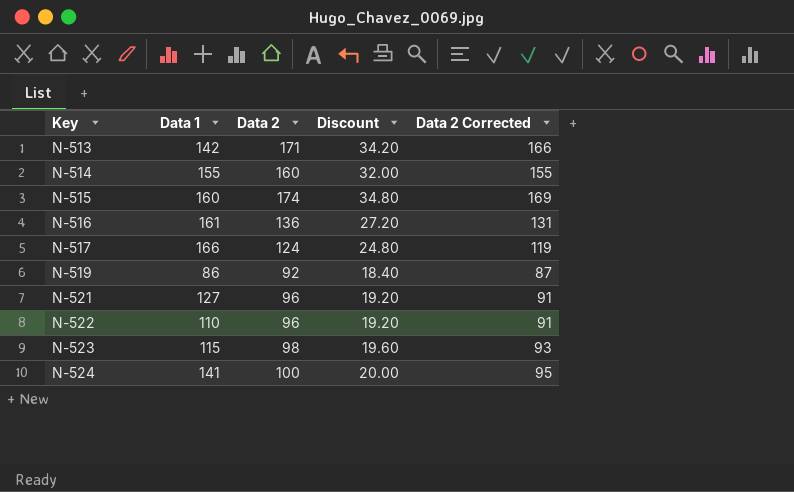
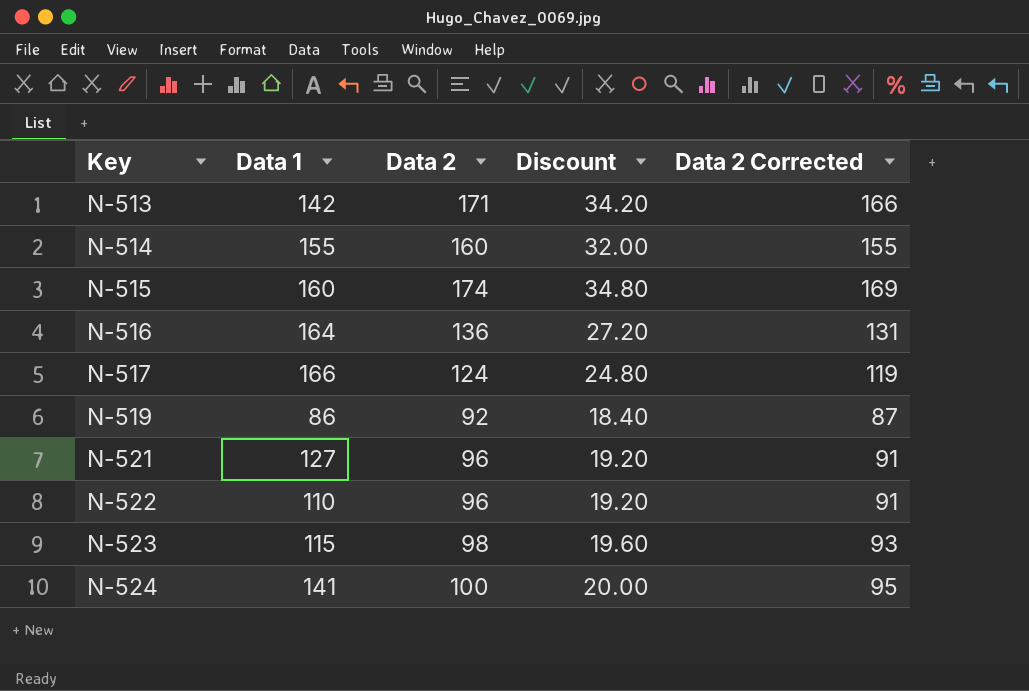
N-516 | Data 1: 161 -> 164

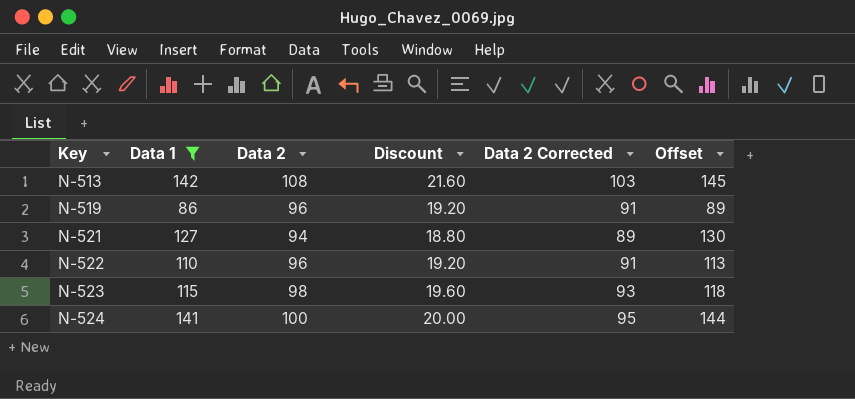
filter: none -> Data 1 <= 142
column Offset | formula: none -> [Data 1] + 3
N-513 | Data 2: 171 -> 108
N-513 | Discount: 34.20 -> 21.60
N-513 | Data 2 Corrected: 166 -> 103
N-519 | Data 2: 92 -> 96
N-519 | Discount: 18.40 -> 19.20
N-519 | Data 2 Corrected: 87 -> 91
N-521 | Data 2: 96 -> 94
N-521 | Discount: 19.20 -> 18.80
N-521 | Data 2 Corrected: 91 -> 89

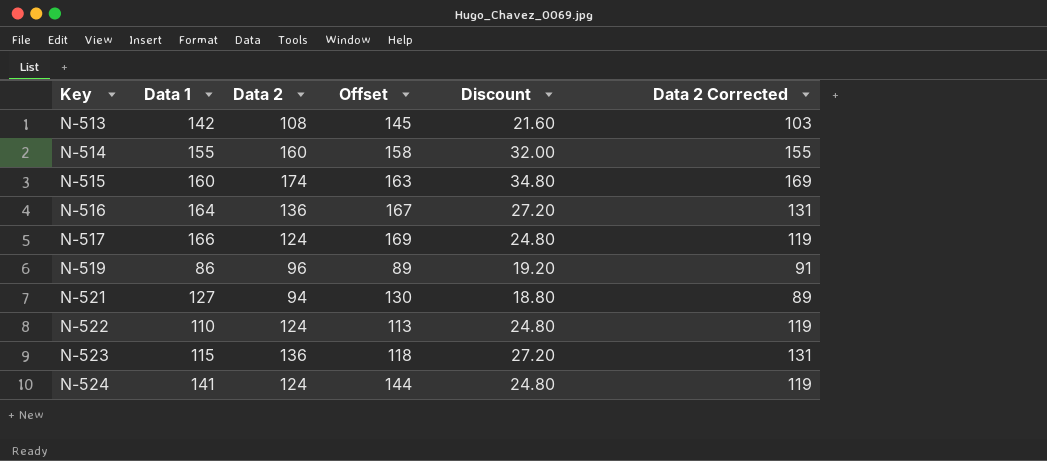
filter: Data 1 <= 142 -> none
column Offset | position: 6 -> 4
N-522 | Data 2: 96 -> 124
N-522 | Discount: 19.20 -> 24.80
N-522 | Data 2 Corrected: 91 -> 119
N-523 | Data 2: 98 -> 136
N-523 | Discount: 19.60 -> 27.20
N-523 | Data 2 Corrected: 93 -> 131
N-524 | Data 2: 100 -> 124
N-524 | Discount: 20.00 -> 24.80
N-524 | Data 2 Corrected: 95 -> 119

